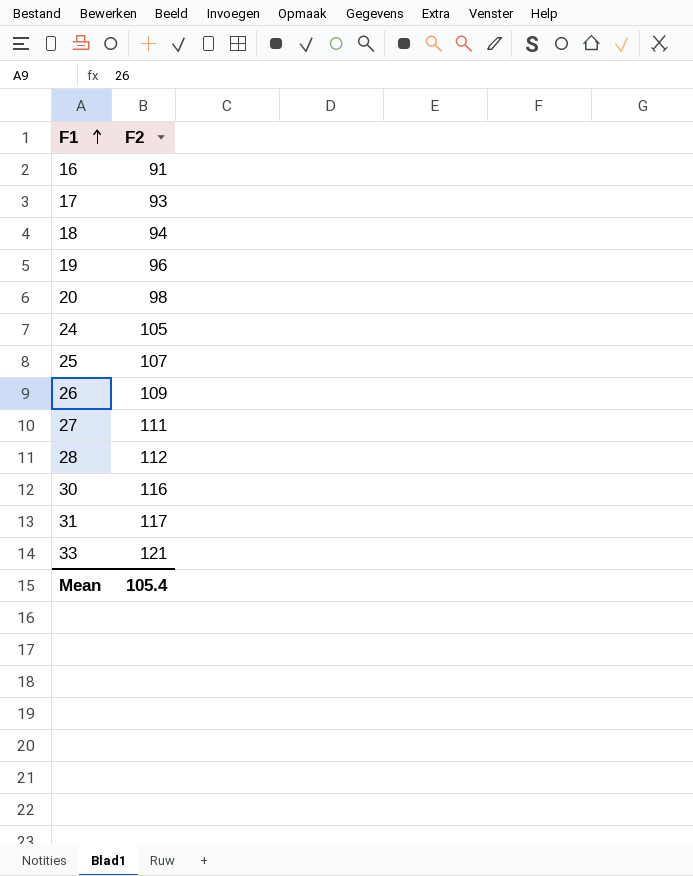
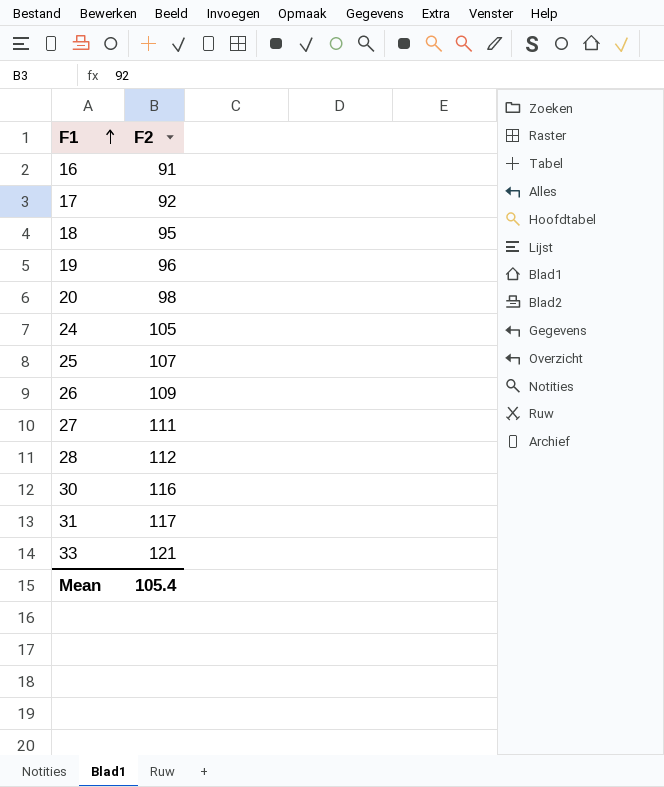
17 | F2: 93 -> 92
18 | F2: 94 -> 95

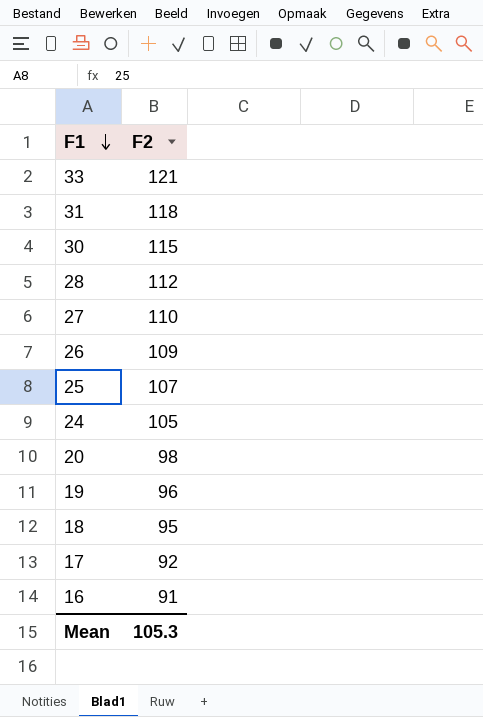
row order: F1 ascending -> F1 descending
31 | F2: 117 -> 118
30 | F2: 116 -> 115
27 | F2: 111 -> 110
Mean | F2: 105.4 -> 105.3

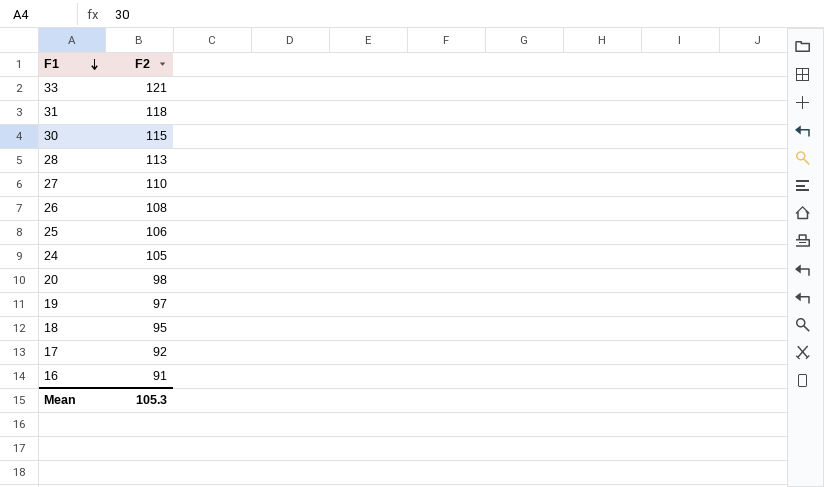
28 | F2: 112 -> 113
26 | F2: 109 -> 108
25 | F2: 107 -> 106
19 | F2: 96 -> 97

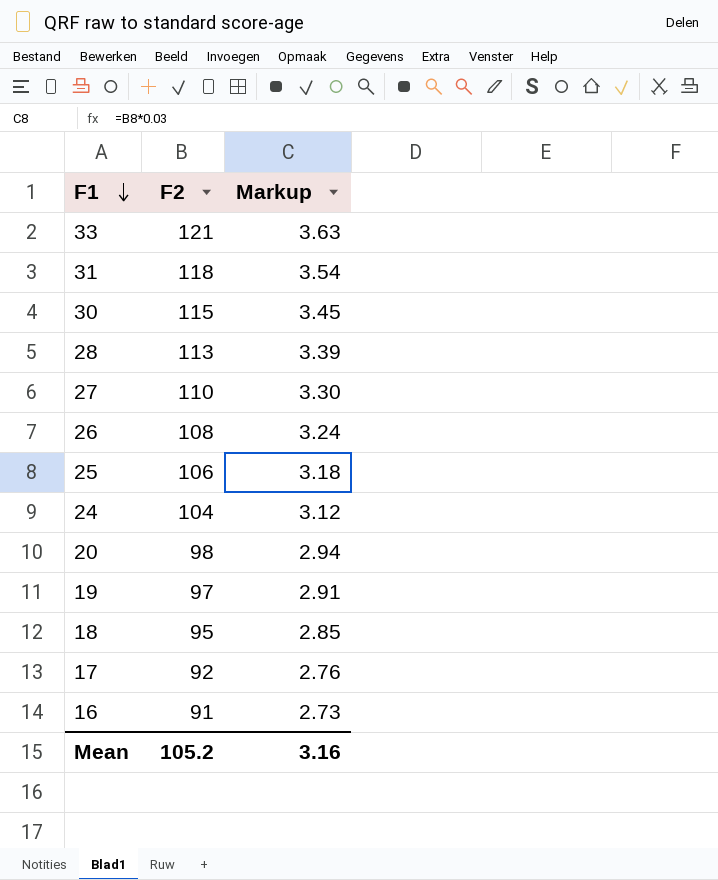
column Markup | formula: none -> [F2] * 0.03
24 | F2: 105 -> 104
Mean | F2: 105.3 -> 105.2

